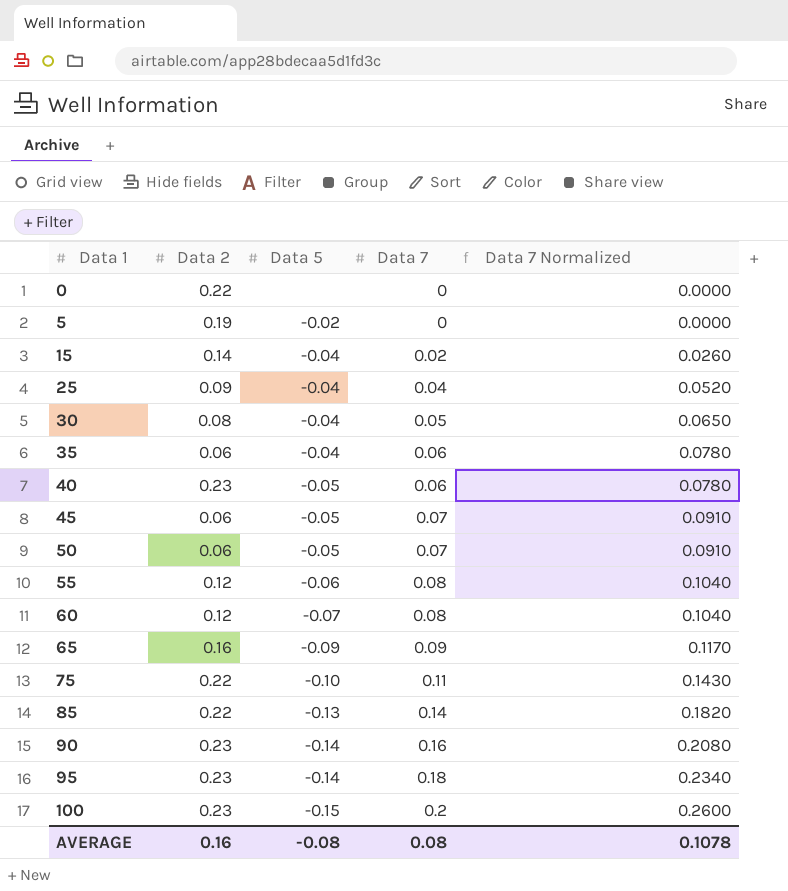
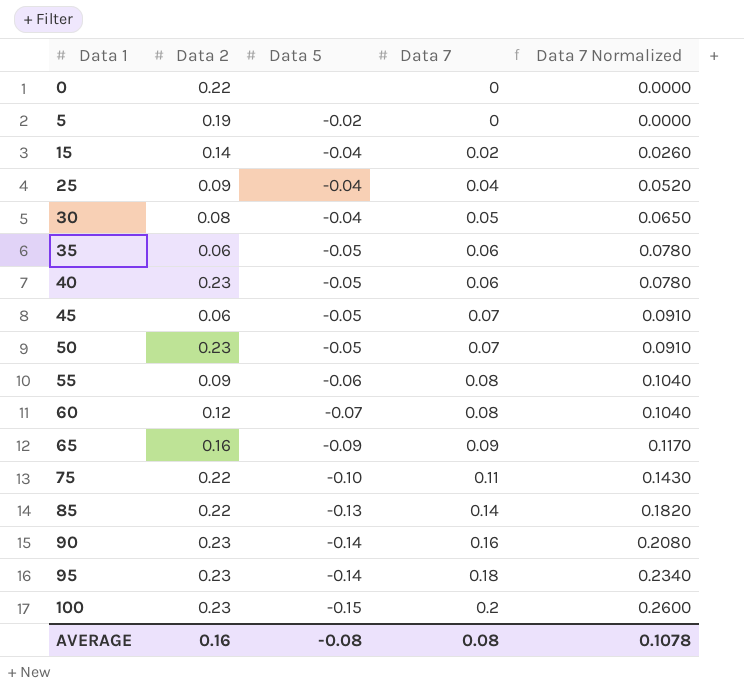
35 | Data 5: -0.04 -> -0.05
50 | Data 2: 0.06 -> 0.23
55 | Data 2: 0.12 -> 0.09

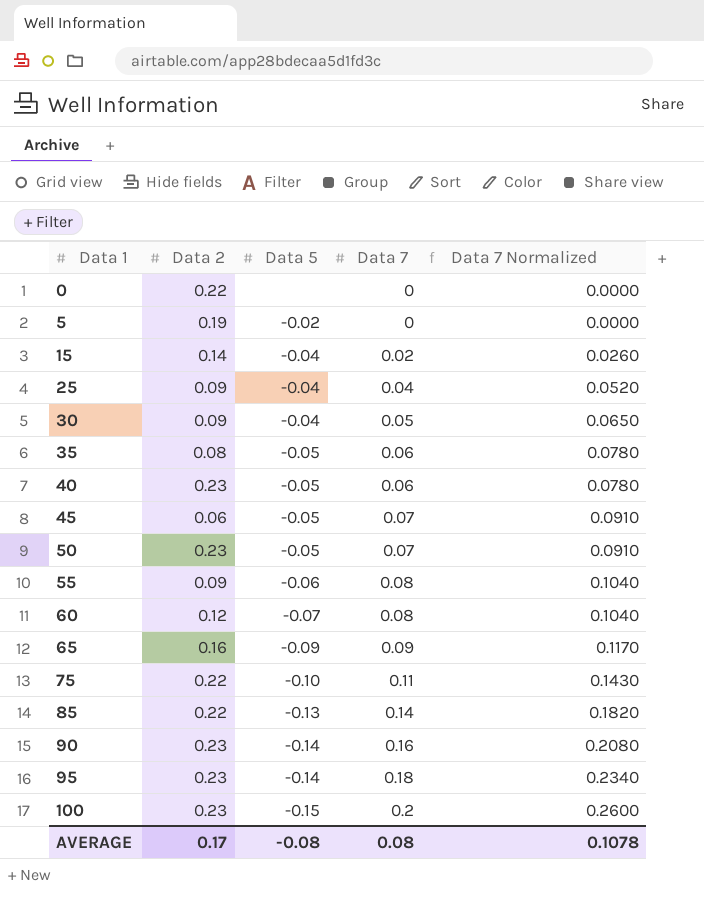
30 | Data 2: 0.08 -> 0.09
35 | Data 2: 0.06 -> 0.08
AVERAGE | Data 2: 0.16 -> 0.17

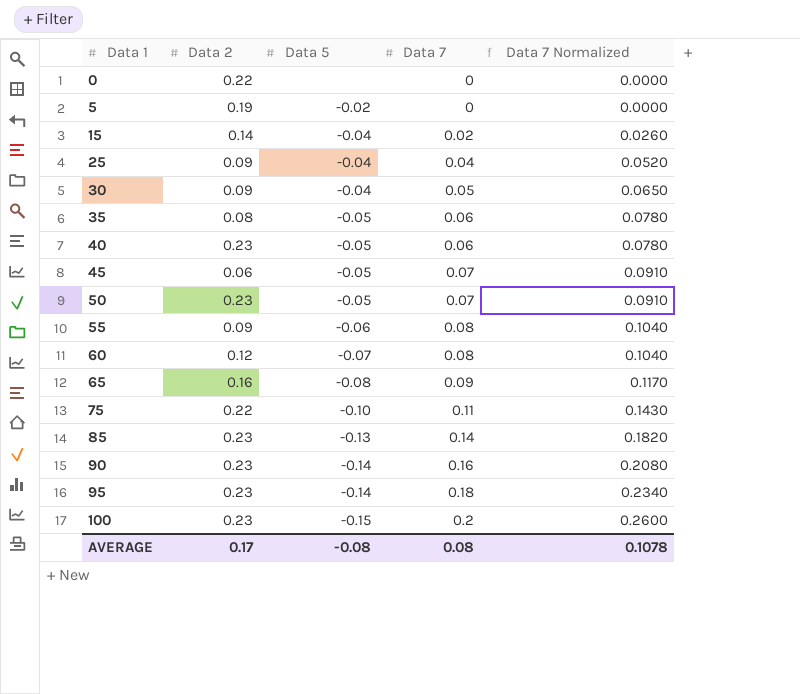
65 | Data 5: -0.09 -> -0.08
85 | Data 2: 0.22 -> 0.23

